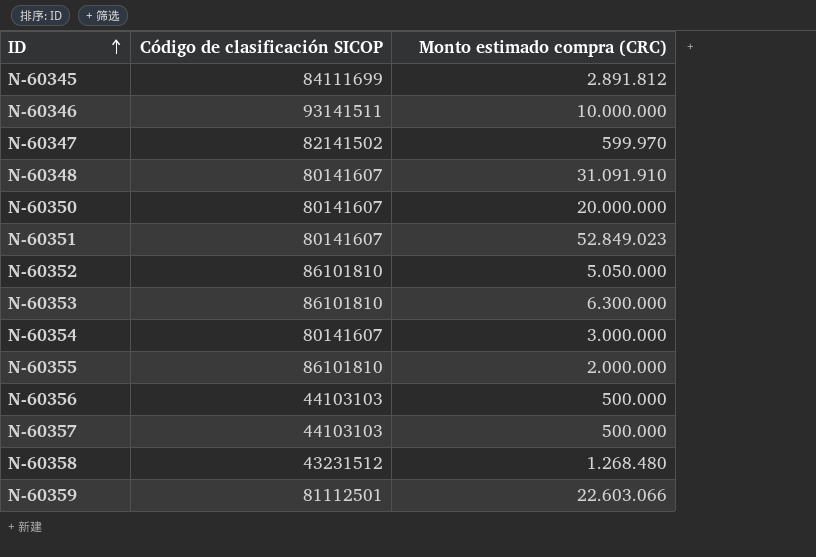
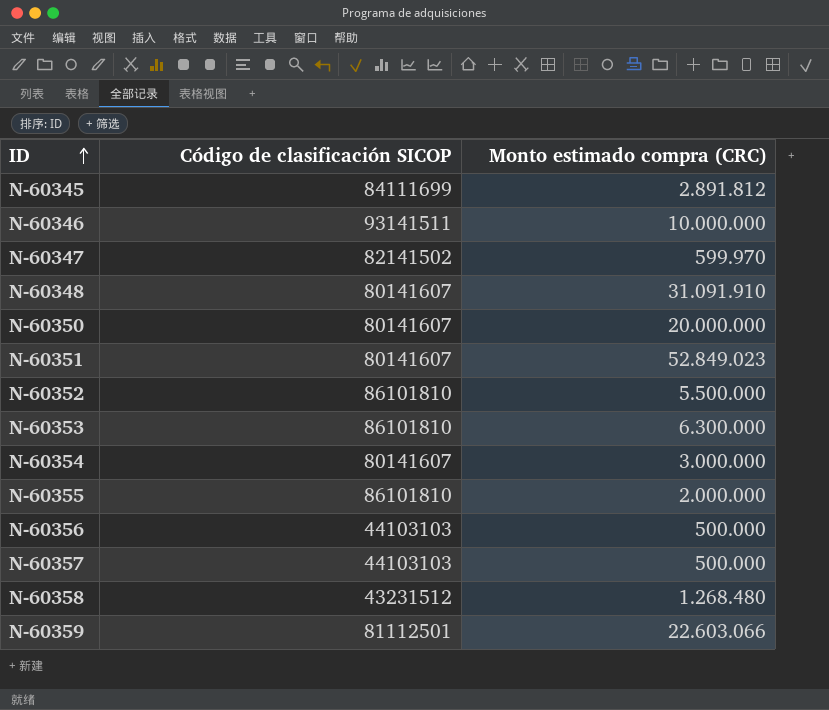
N-60352 | Monto estimado compra (CRC): 5.050.000 -> 5.500.000

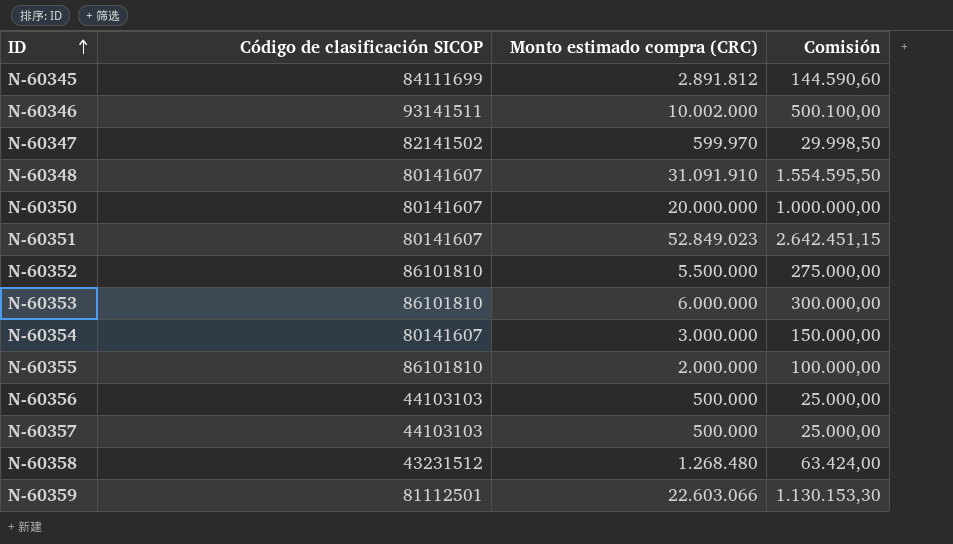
column Comisión | formula: none -> [Monto estimado compra (CRC)] * 0,05
N-60346 | Monto estimado compra (CRC): 10.000.000 -> 10.002.000
N-60353 | Monto estimado compra (CRC): 6.300.000 -> 6.000.000

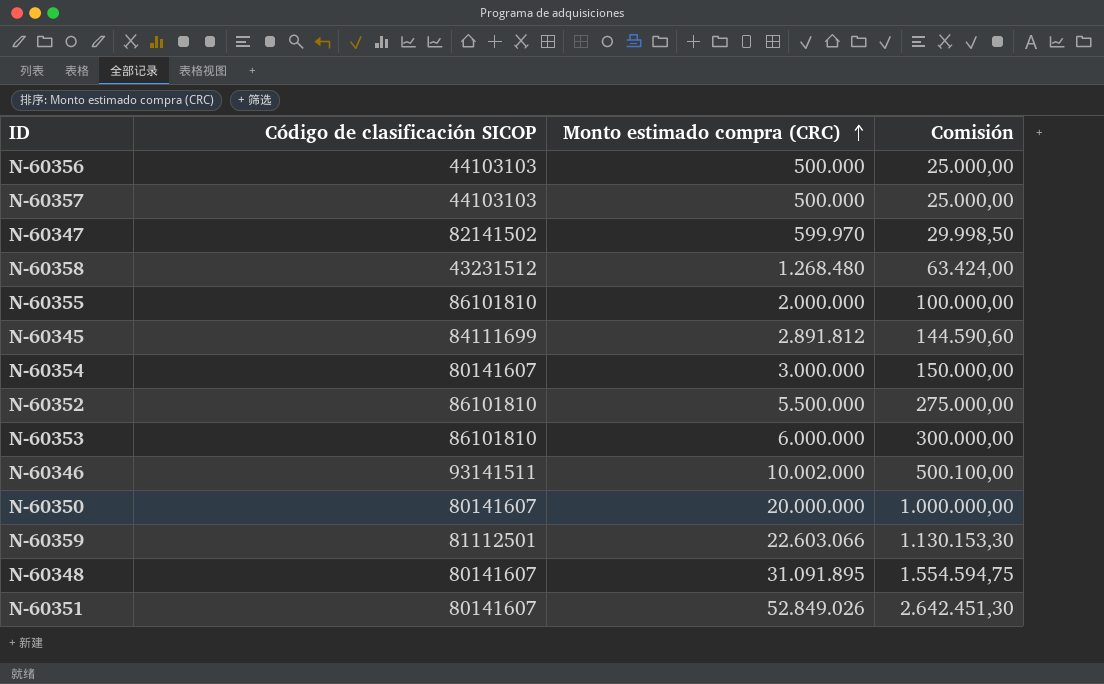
row order: ID ascending -> Monto estimado compra (CRC) ascending
N-60348 | Monto estimado compra (CRC): 31.091.910 -> 31.091.895
N-60348 | Comisión: 1.554.595,50 -> 1.554.594,75
N-60351 | Monto estimado compra (CRC): 52.849.023 -> 52.849.026
N-60351 | Comisión: 2.642.451,15 -> 2.642.451,30

